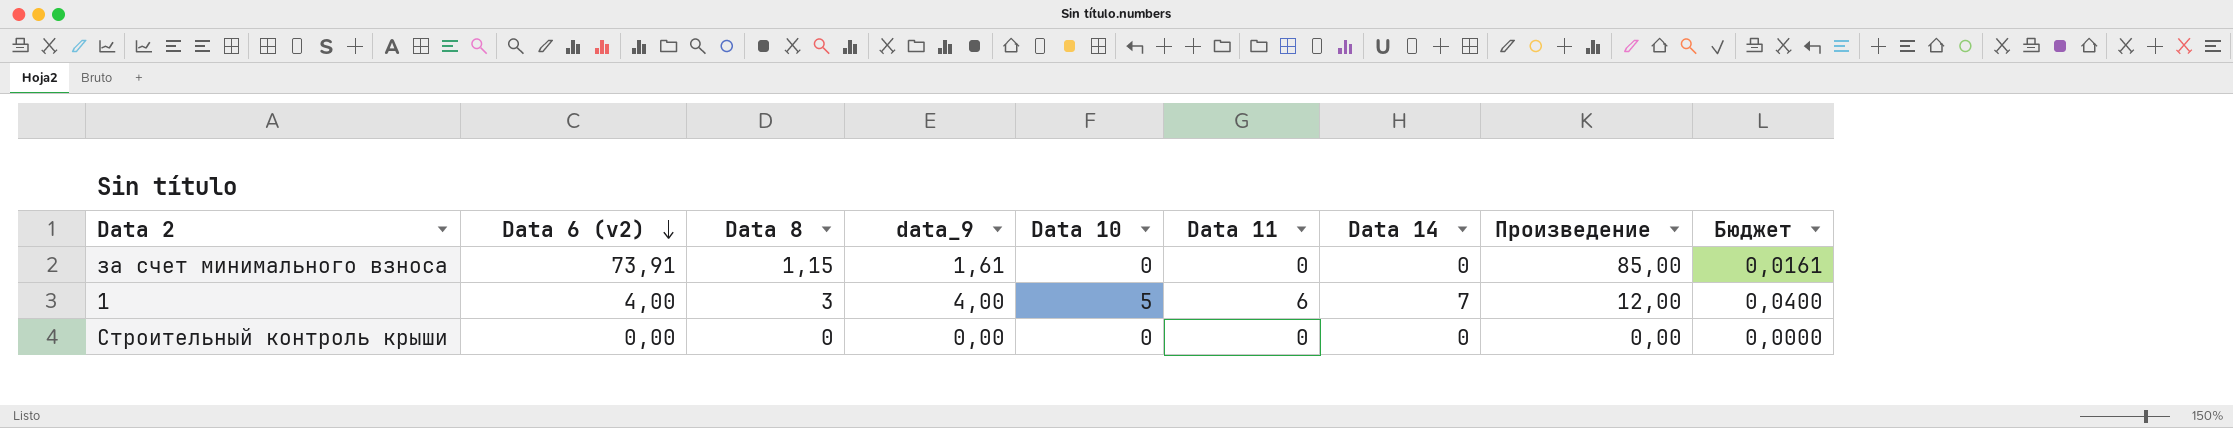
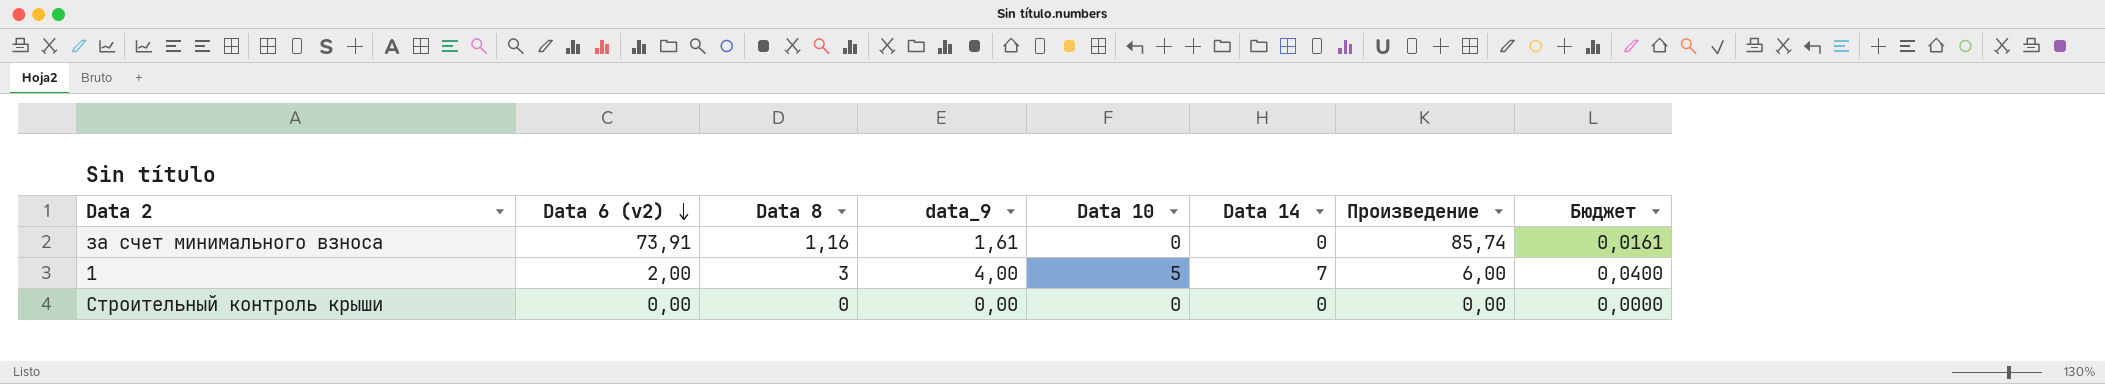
column Data 11 | position: 6 -> none
за счет минимального взноса | Data 8: 1,15 -> 1,16
за счет минимального взноса | Произведение: 85,00 -> 85,74
1 | Data 6 (v2): 4,00 -> 2,00
1 | Произведение: 12,00 -> 6,00

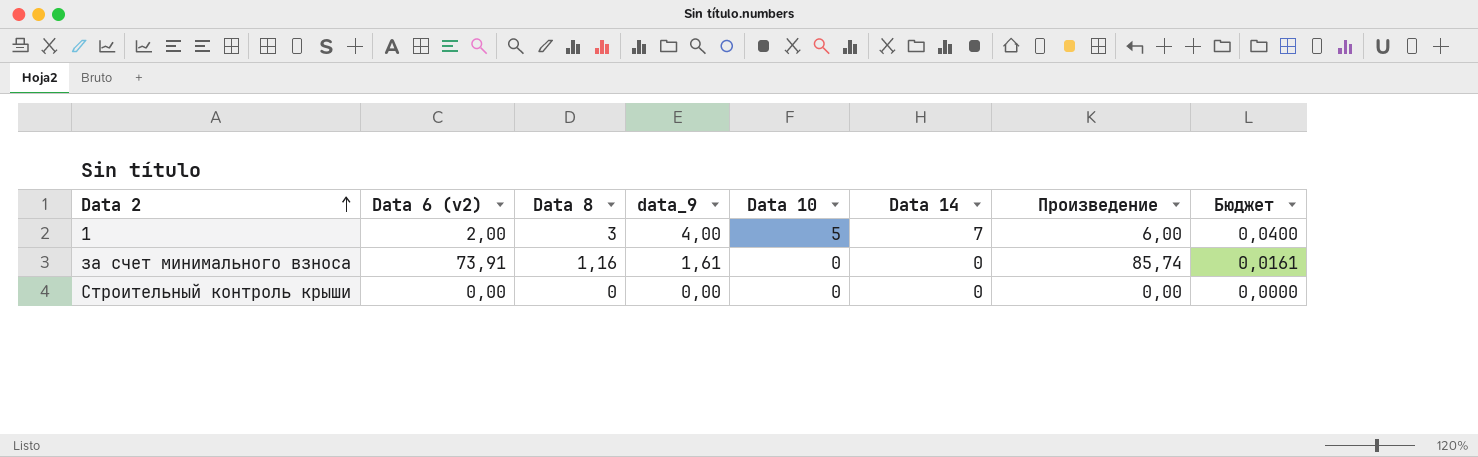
row order: Data 6 (v2) descending -> Data 2 ascending

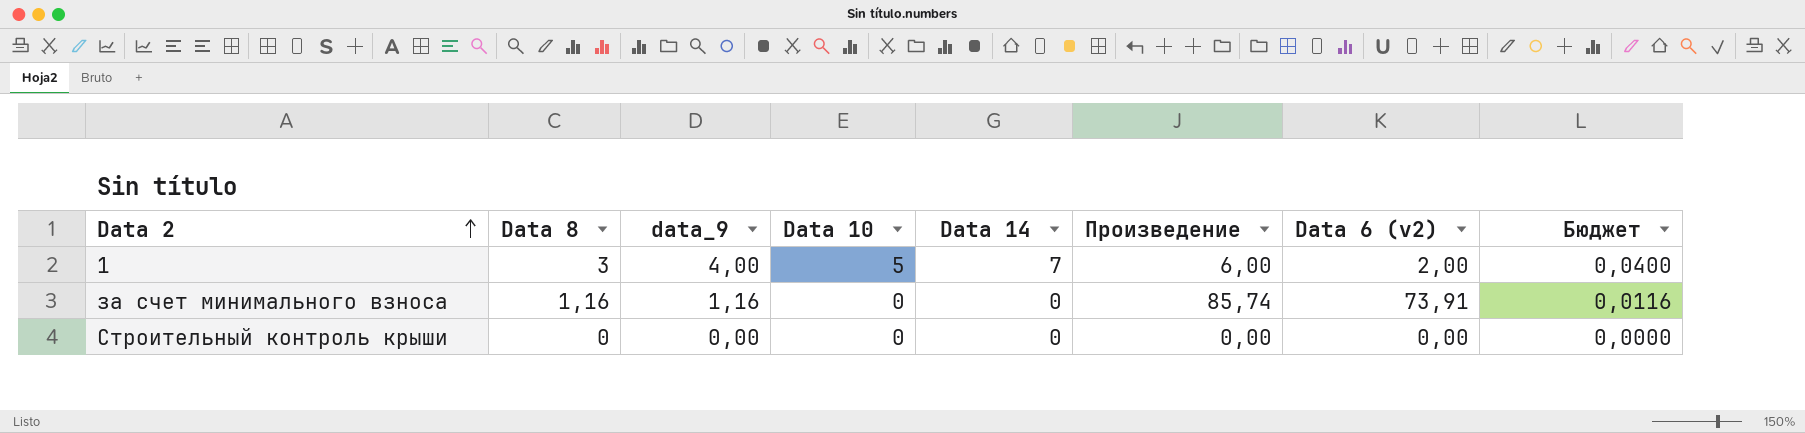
column Data 6 (v2) | position: 2 -> 7
за счет минимального взноса | data_9: 1,61 -> 1,16
за счет минимального взноса | Бюджет: 0,0161 -> 0,0116

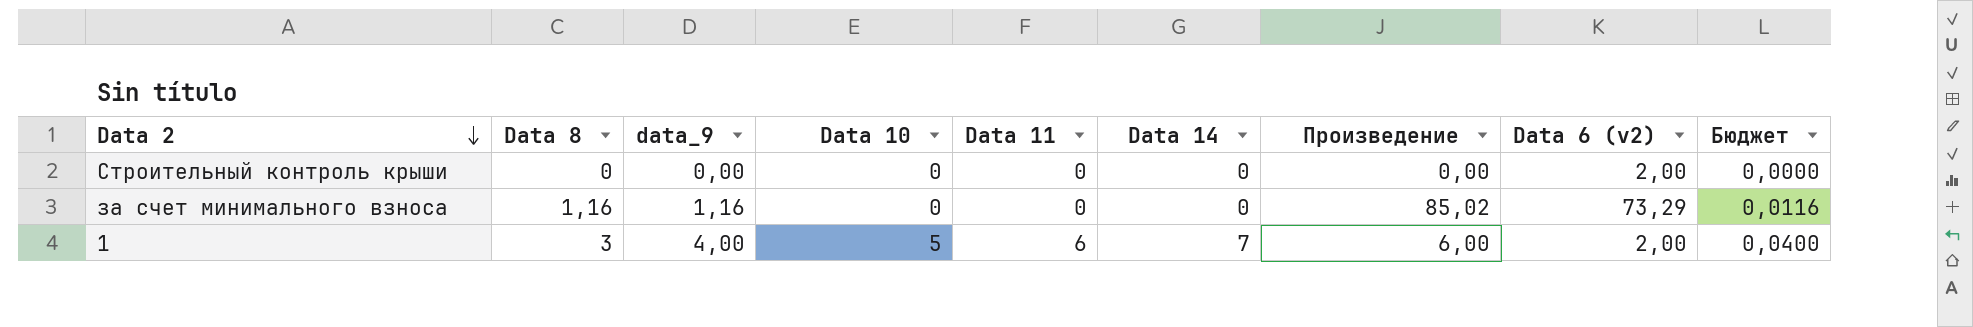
row order: Data 2 ascending -> Data 2 descending
column Data 11 | position: none -> 5
Строительный контроль крыши | Data 6 (v2): 0,00 -> 2,00
за счет минимального взноса | Произведение: 85,74 -> 85,02
за счет минимального взноса | Data 6 (v2): 73,91 -> 73,29

